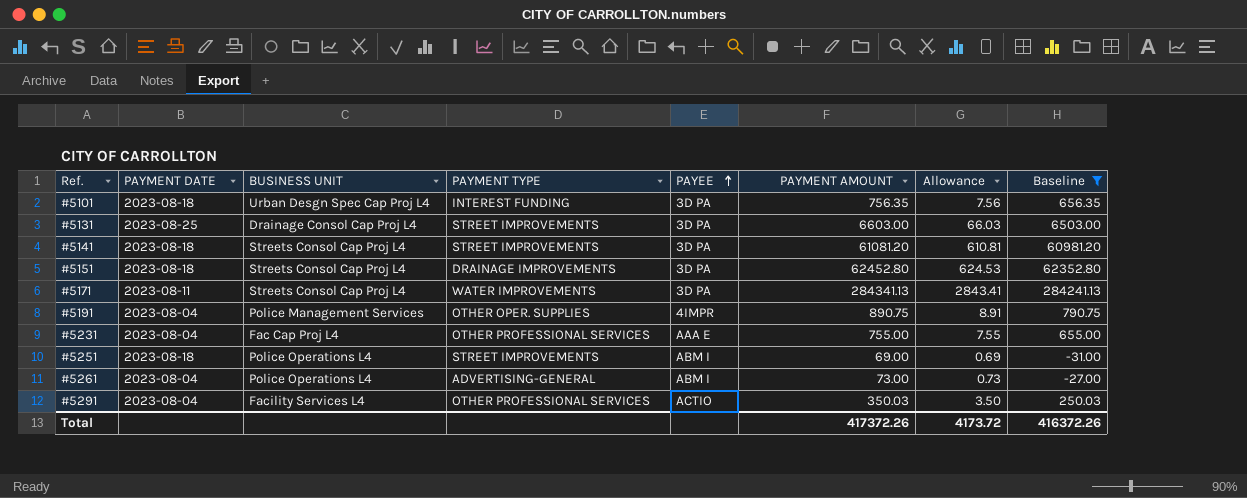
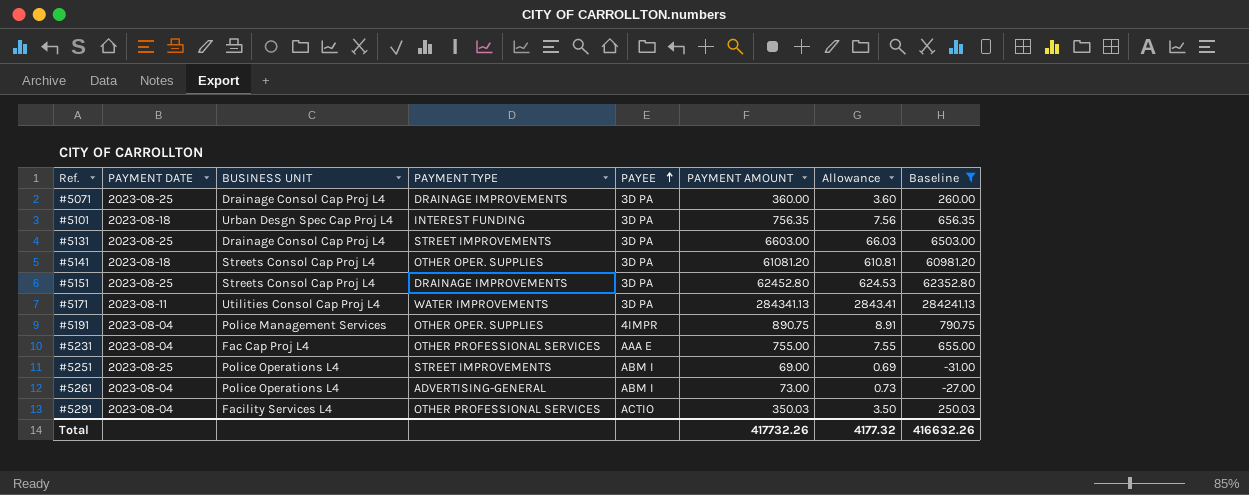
row #5071: none -> 2023-08-25 | Drainage Consol Cap Proj L4 | DRAINAGE IMPROVEMENTS | 3D PA | 360.00 | 3.60 | 260.00
#5141 | PAYMENT TYPE: STREET IMPROVEMENTS -> OTHER OPER. SUPPLIES
#5151 | PAYMENT DATE: 2023-08-18 -> 2023-08-25
#5171 | BUSINESS UNIT: Streets Consol Cap Proj L4 -> Utilities Consol Cap Proj L4
#5251 | PAYMENT DATE: 2023-08-18 -> 2023-08-25
Total | PAYMENT AMOUNT: 417372.26 -> 417732.26
Total | Allowance: 4173.72 -> 4177.32
Total | Baseline: 416372.26 -> 416632.26

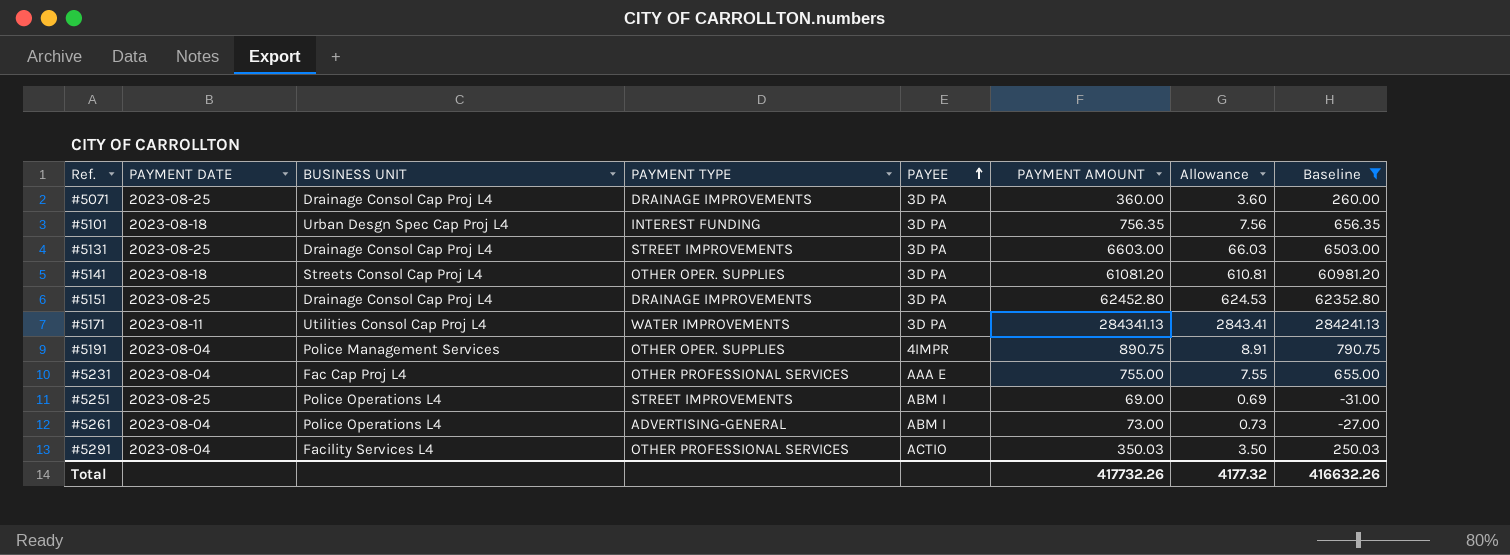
#5151 | BUSINESS UNIT: Streets Consol Cap Proj L4 -> Drainage Consol Cap Proj L4

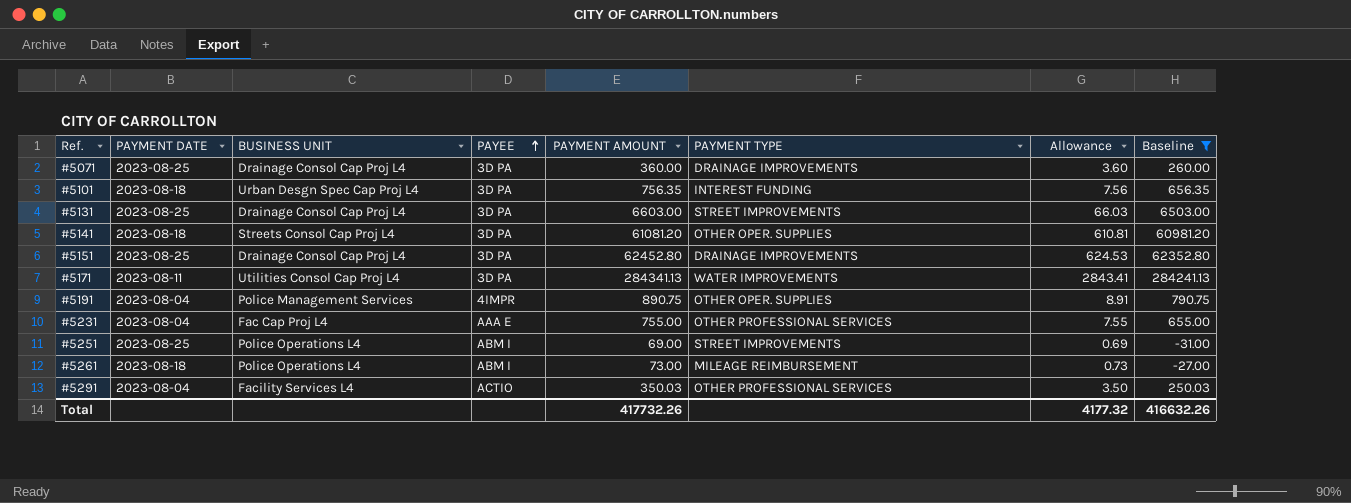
column PAYMENT TYPE | position: 4 -> 6
#5261 | PAYMENT DATE: 2023-08-04 -> 2023-08-18
#5261 | PAYMENT TYPE: ADVERTISING-GENERAL -> MILEAGE REIMBURSEMENT

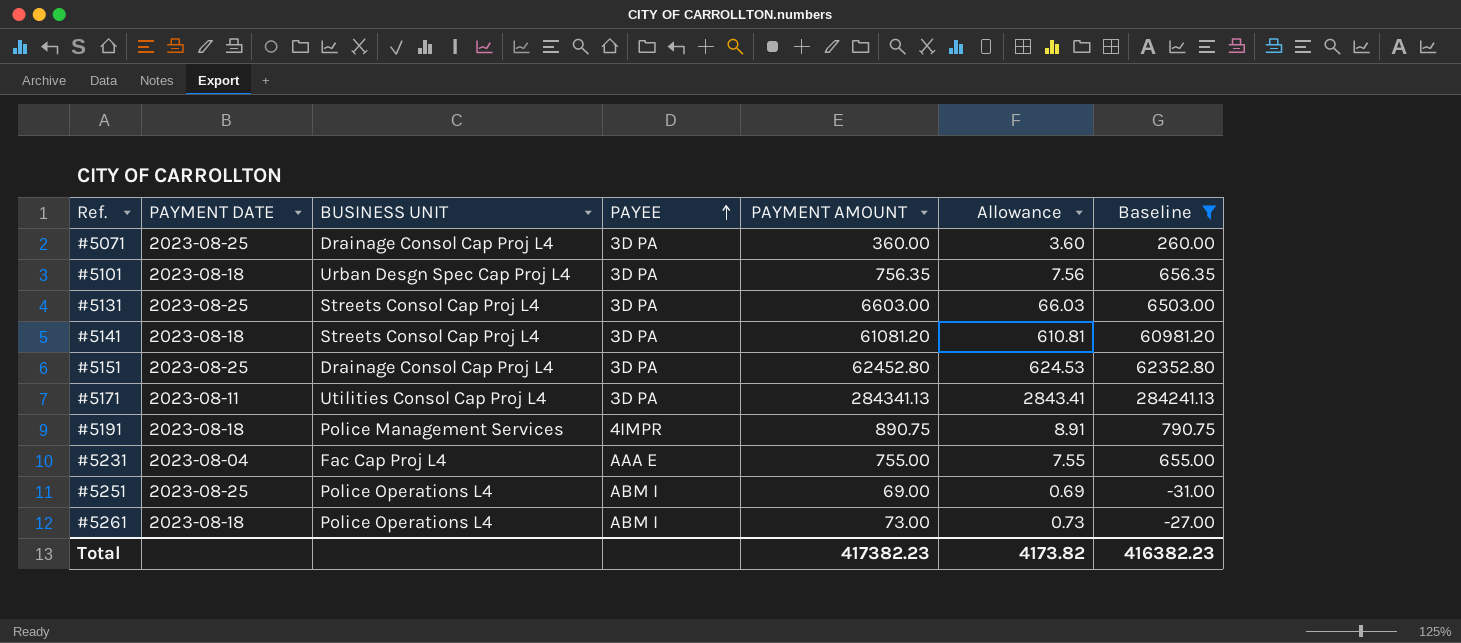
column PAYMENT TYPE | position: 6 -> none
row #5291: 2023-08-04 | Facility Services L4 | ACTIO | 350.03 | OTHER PROFESSIONAL SERVICES | 3.50 | 250.03 -> none
#5131 | BUSINESS UNIT: Drainage Consol Cap Proj L4 -> Streets Consol Cap Proj L4
#5191 | PAYMENT DATE: 2023-08-04 -> 2023-08-18
Total | PAYMENT AMOUNT: 417732.26 -> 417382.23
Total | Allowance: 4177.32 -> 4173.82
Total | Baseline: 416632.26 -> 416382.23

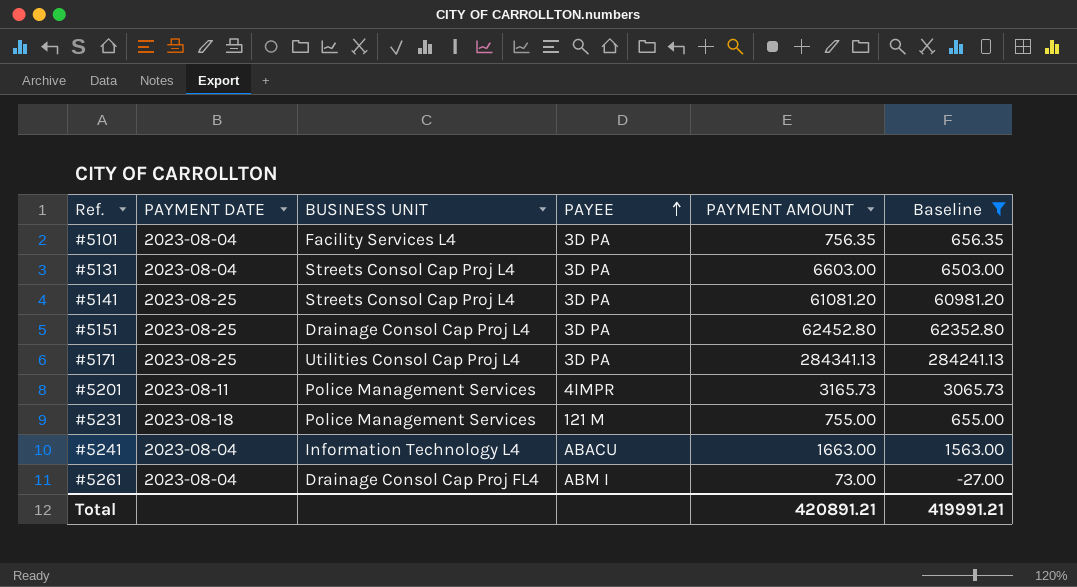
column Allowance | formula: [PAYMENT AMOUNT] * 0.01 -> none
row #5071: 2023-08-25 | Drainage Consol Cap Proj L4 | 3D PA | 360.00 | 3.60 | 260.00 -> none
row #5191: 2023-08-18 | Police Management Services | 4IMPR | 890.75 | 8.91 | 790.75 -> none
row #5251: 2023-08-25 | Police Operations L4 | ABM I | 69.00 | 0.69 | -31.00 -> none
#5101 | PAYMENT DATE: 2023-08-18 -> 2023-08-04
#5101 | BUSINESS UNIT: Urban Desgn Spec Cap Proj L4 -> Facility Services L4
#5131 | PAYMENT DATE: 2023-08-25 -> 2023-08-04
#5141 | PAYMENT DATE: 2023-08-18 -> 2023-08-25
#5171 | PAYMENT DATE: 2023-08-11 -> 2023-08-25
row #5201: none -> 2023-08-11 | Police Management Services | 4IMPR | 3165.73 | 3065.73
#5231 | PAYMENT DATE: 2023-08-04 -> 2023-08-18
#5231 | BUSINESS UNIT: Fac Cap Proj L4 -> Police Management Services
#5231 | PAYEE: AAA E -> 121 M
row #5241: none -> 2023-08-04 | Information Technology L4 | ABACU | 1663.00 | 1563.00
#5261 | PAYMENT DATE: 2023-08-18 -> 2023-08-04
#5261 | BUSINESS UNIT: Police Operations L4 -> Drainage Consol Cap Proj FL4
Total | PAYMENT AMOUNT: 417382.23 -> 420891.21
Total | Baseline: 416382.23 -> 419991.21

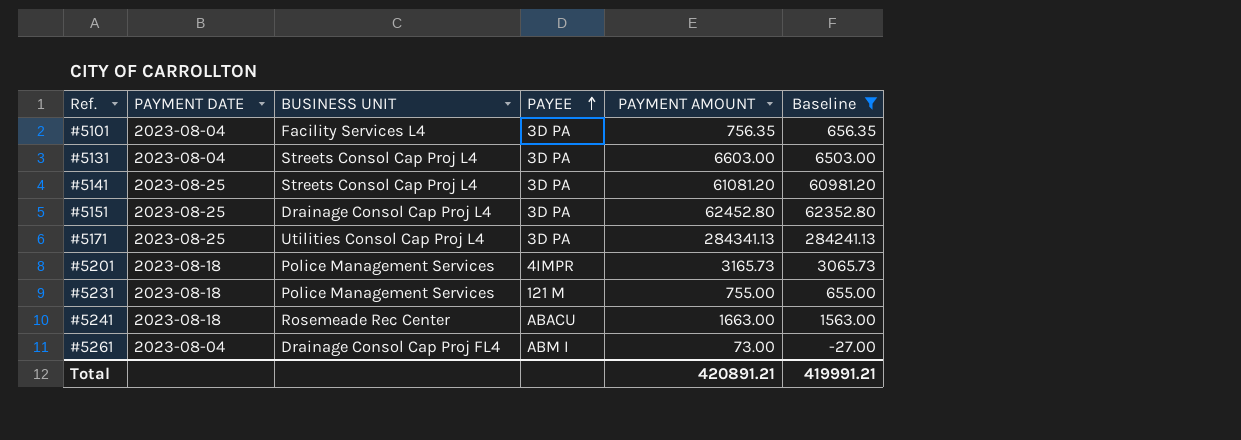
#5201 | PAYMENT DATE: 2023-08-11 -> 2023-08-18
#5241 | PAYMENT DATE: 2023-08-04 -> 2023-08-18
#5241 | BUSINESS UNIT: Information Technology L4 -> Rosemeade Rec Center

